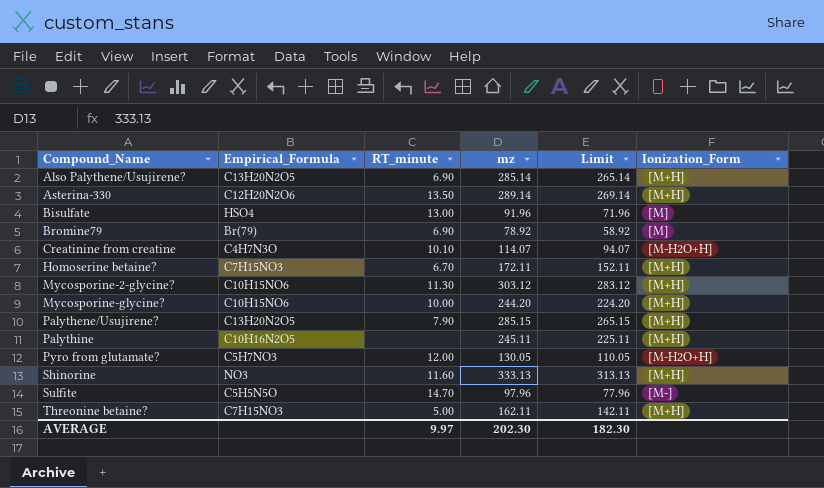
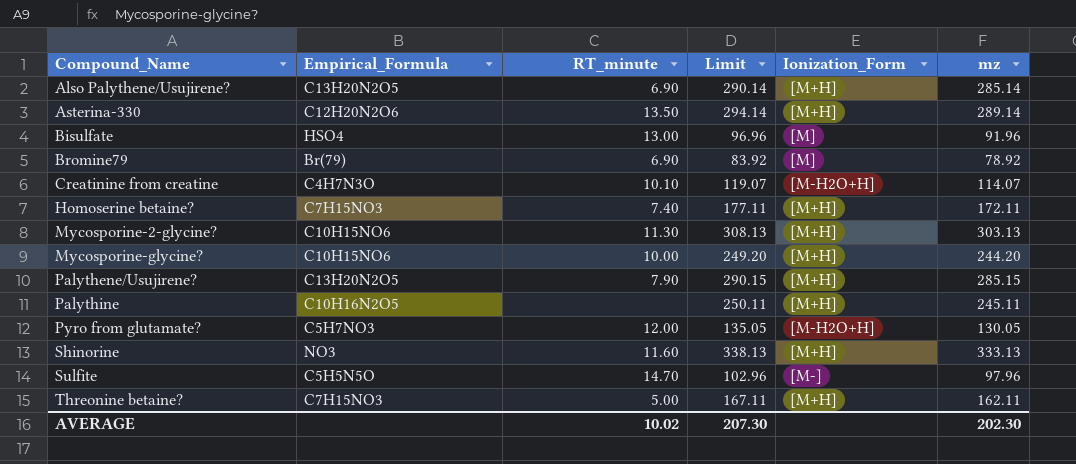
column Limit | formula: [mz] - 20 -> [mz] + 5
column mz | position: 4 -> 6
Homoserine betaine? | RT_minute: 6.70 -> 7.40
Mycosporine-2-glycine? | mz: 303.12 -> 303.13
AVERAGE | RT_minute: 9.97 -> 10.02
AVERAGE | Limit: 182.30 -> 207.30

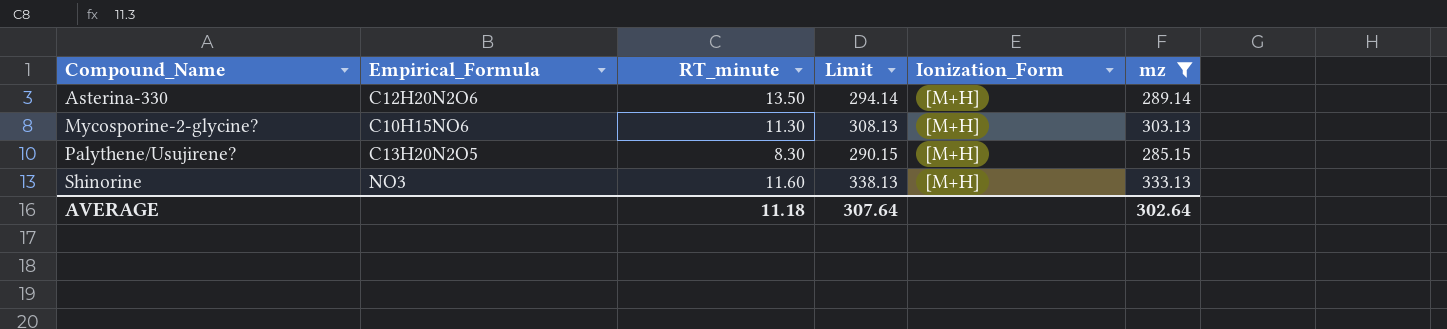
filter: none -> mz >= 285.15
Palythene/Usujirene? | RT_minute: 7.90 -> 8.30
AVERAGE | RT_minute: 10.02 -> 11.18
AVERAGE | Limit: 207.30 -> 307.64
AVERAGE | mz: 202.30 -> 302.64

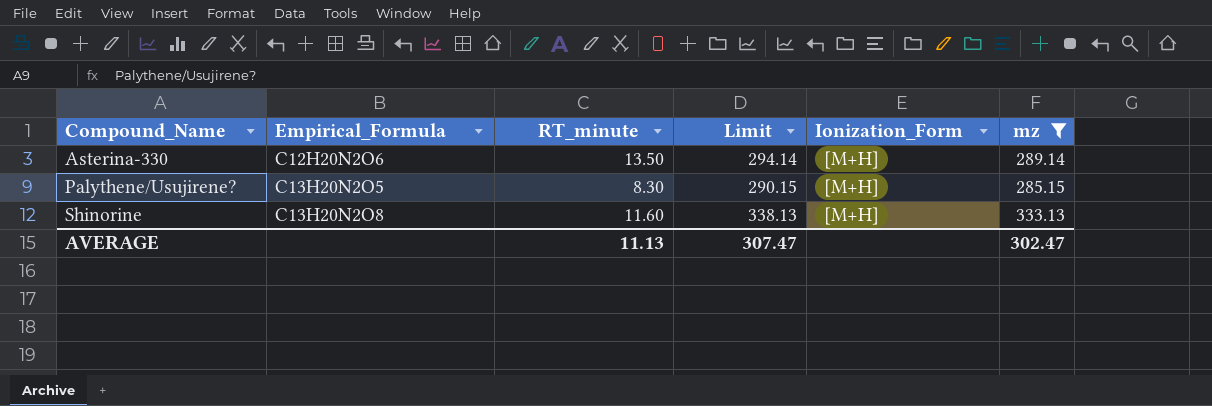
row Mycosporine-2-glycine?: C10H15NO6 | 11.30 | 308.13 | [M+H] | 303.13 -> none
Shinorine | Empirical_Formula: NO3 -> C13H20N2O8
AVERAGE | RT_minute: 11.18 -> 11.13
AVERAGE | Limit: 307.64 -> 307.47
AVERAGE | mz: 302.64 -> 302.47

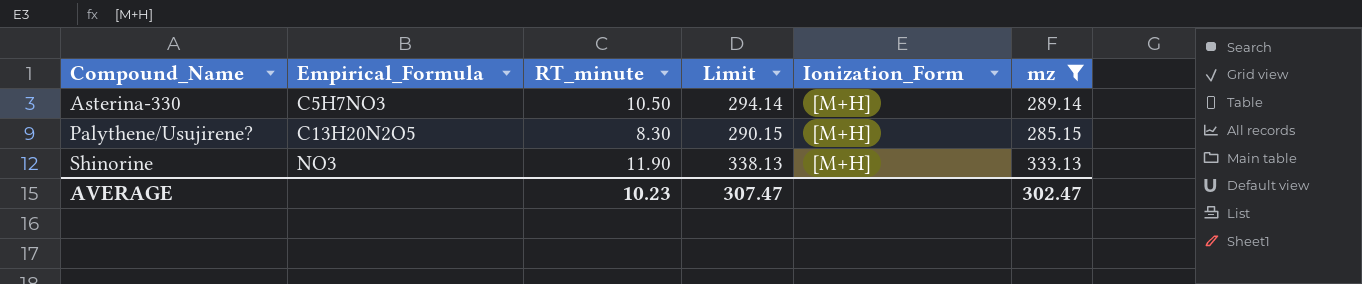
Asterina-330 | Empirical_Formula: C12H20N2O6 -> C5H7NO3
Asterina-330 | RT_minute: 13.50 -> 10.50
Shinorine | Empirical_Formula: C13H20N2O8 -> NO3
Shinorine | RT_minute: 11.60 -> 11.90
AVERAGE | RT_minute: 11.13 -> 10.23

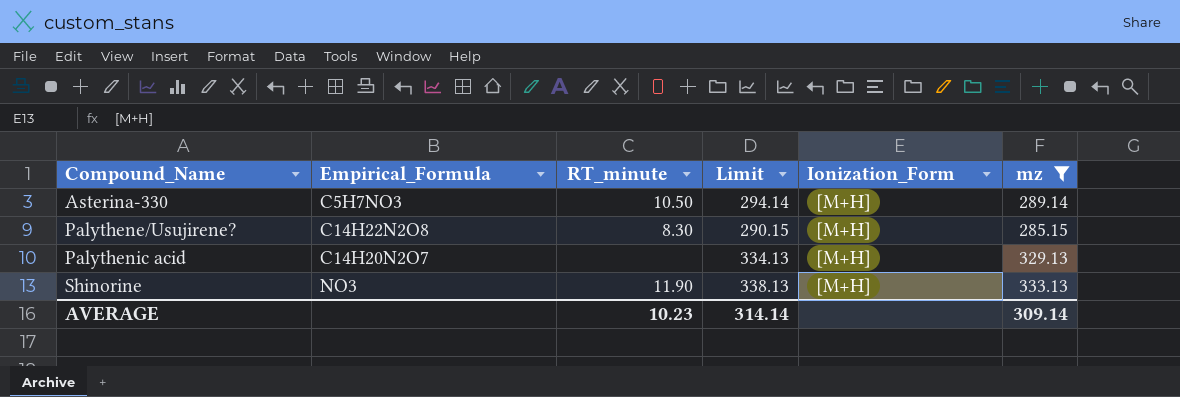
Palythene/Usujirene? | Empirical_Formula: C13H20N2O5 -> C14H22N2O8
row Palythenic acid: none -> C14H20N2O7 | none | 334.13 | [M+H] | 329.13
AVERAGE | Limit: 307.47 -> 314.14
AVERAGE | mz: 302.47 -> 309.14

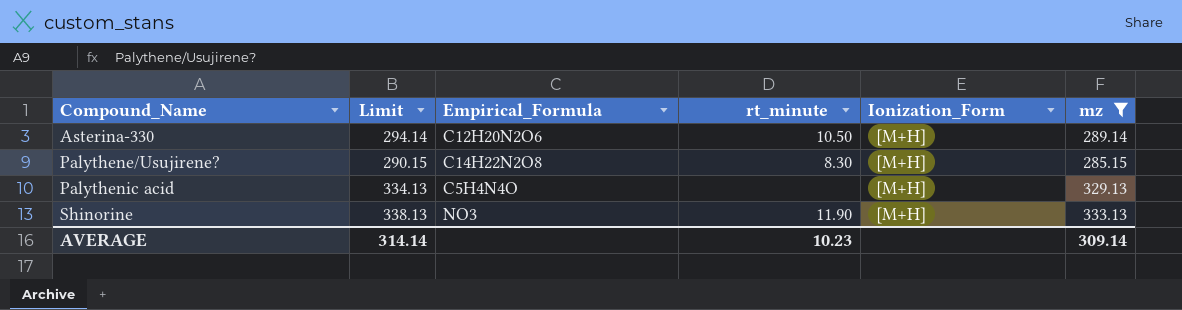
column Limit | position: 4 -> 2
column name: RT_minute -> rt_minute
Asterina-330 | Empirical_Formula: C5H7NO3 -> C12H20N2O6
Palythenic acid | Empirical_Formula: C14H20N2O7 -> C5H4N4O

